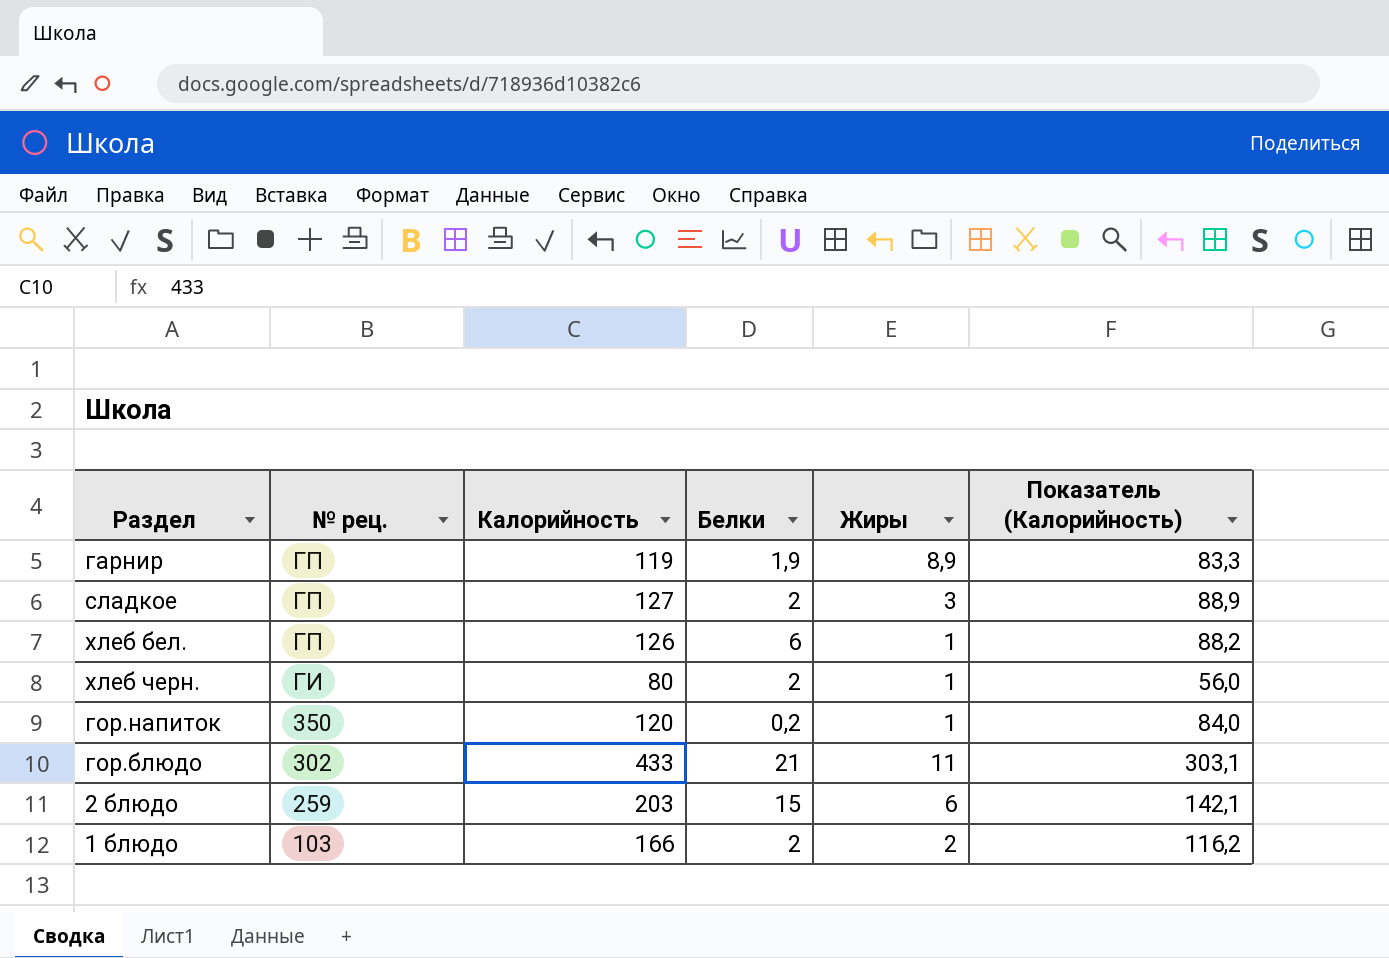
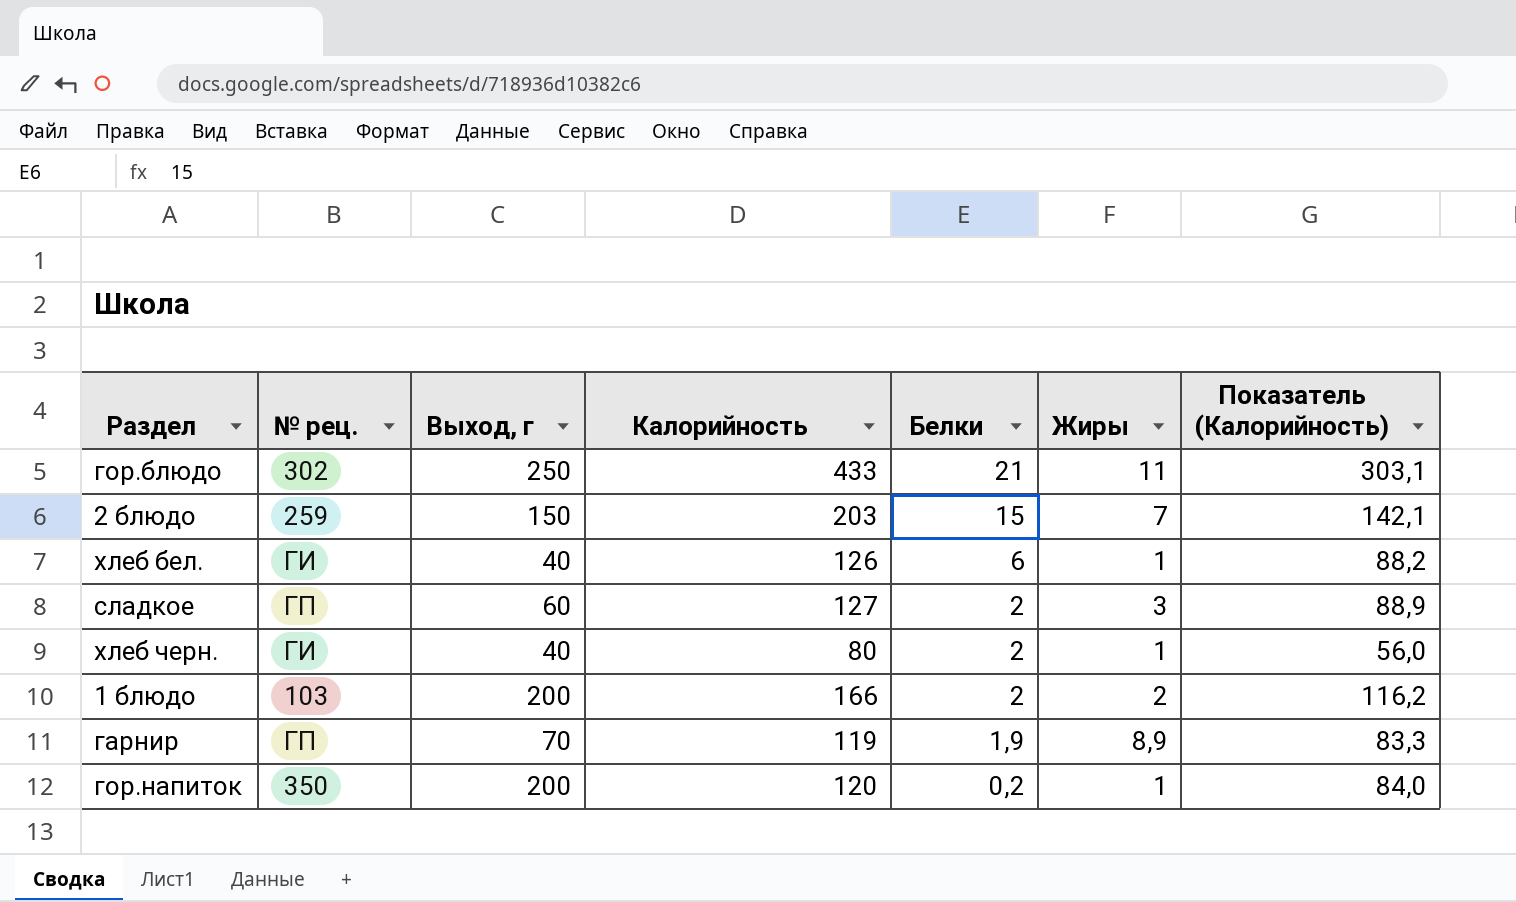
row order: № рец. descending -> Белки descending
column Выход, г | position: none -> 3
2 блюдо | Жиры: 6 -> 7
хлеб бел. | № рец.: ГП -> ГИ

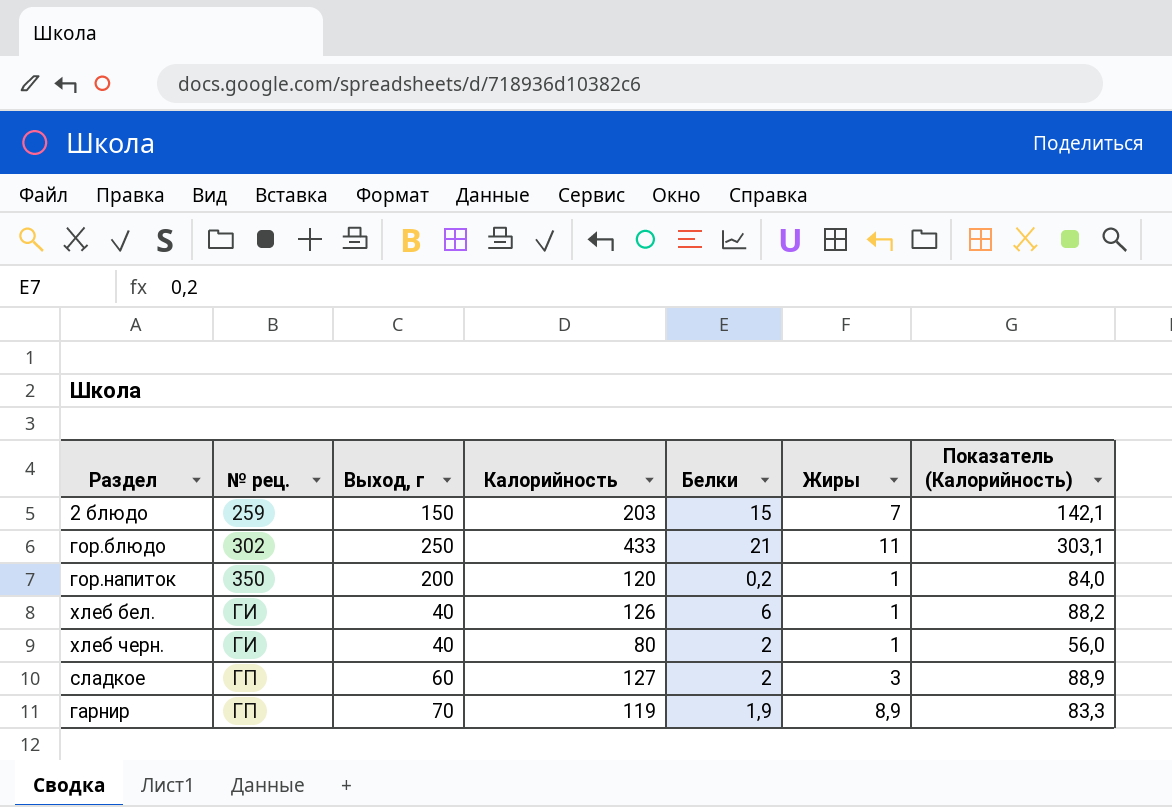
row order: Белки descending -> № рец. ascending
row 1 блюдо: 103 | 200 | 166 | 2 | 2 | 116,2 -> none

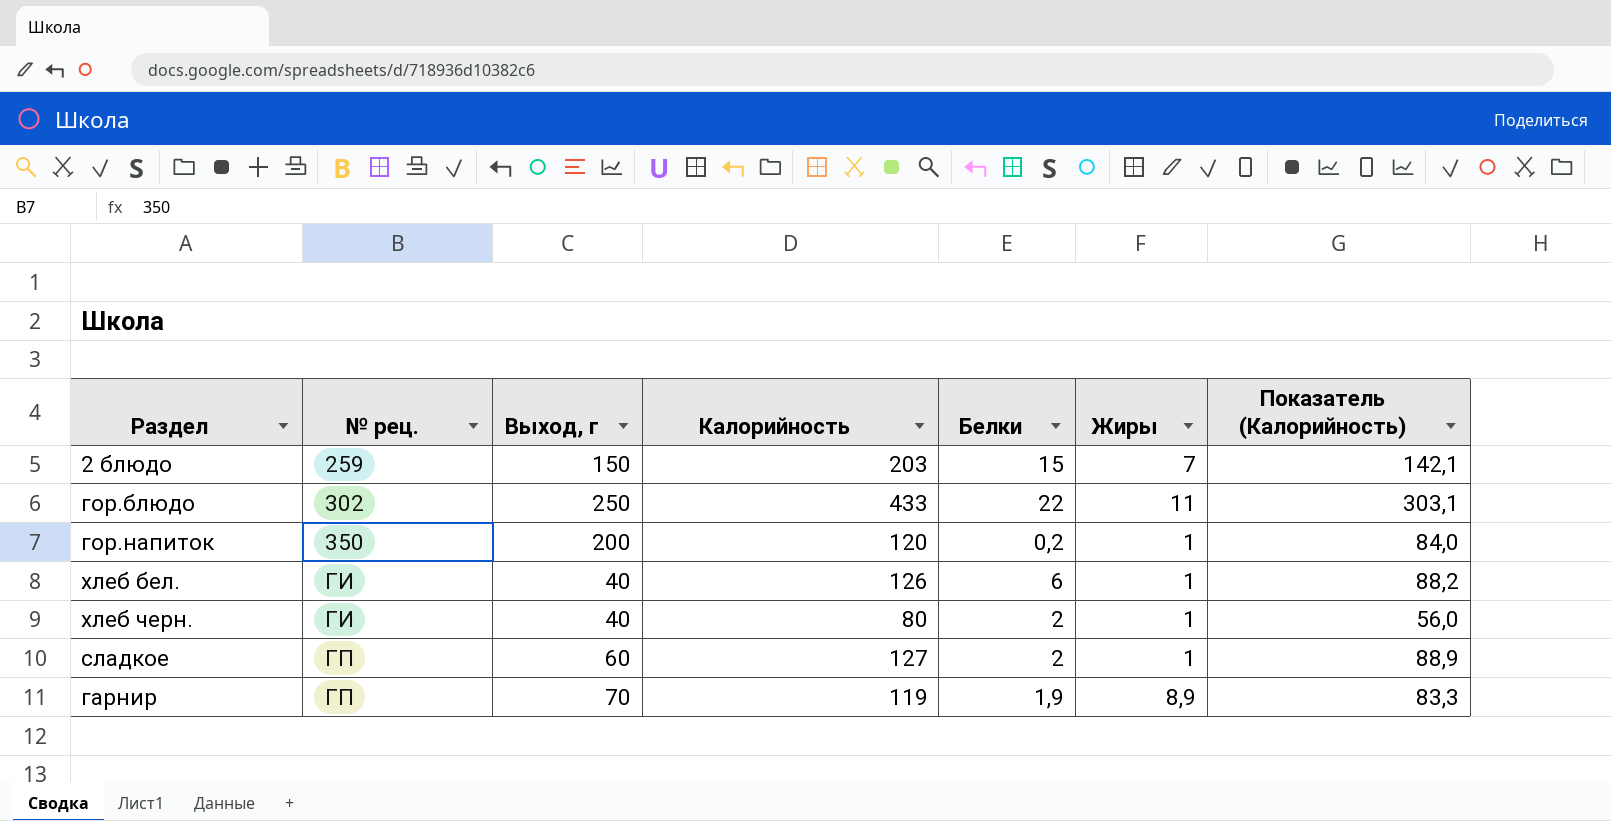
гор.блюдо | Белки: 21 -> 22
сладкое | Жиры: 3 -> 1

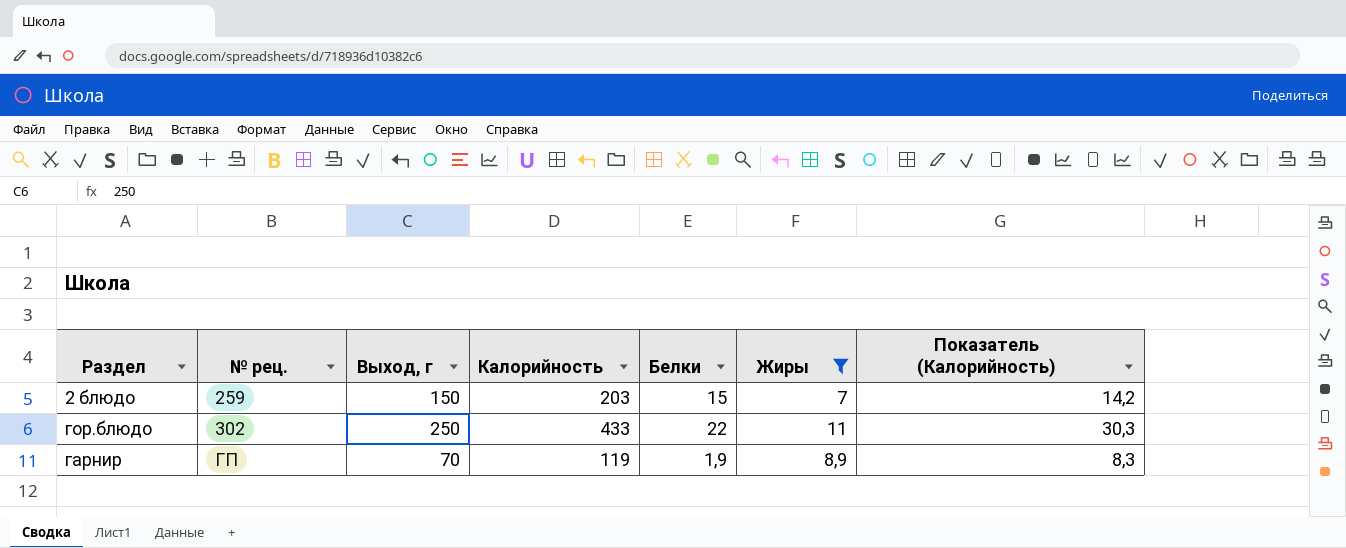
filter: none -> Жиры != 1
column Показатель (Калорийность) | formula: [Калорийность] * 0,7 -> [Калорийность] * 0,07

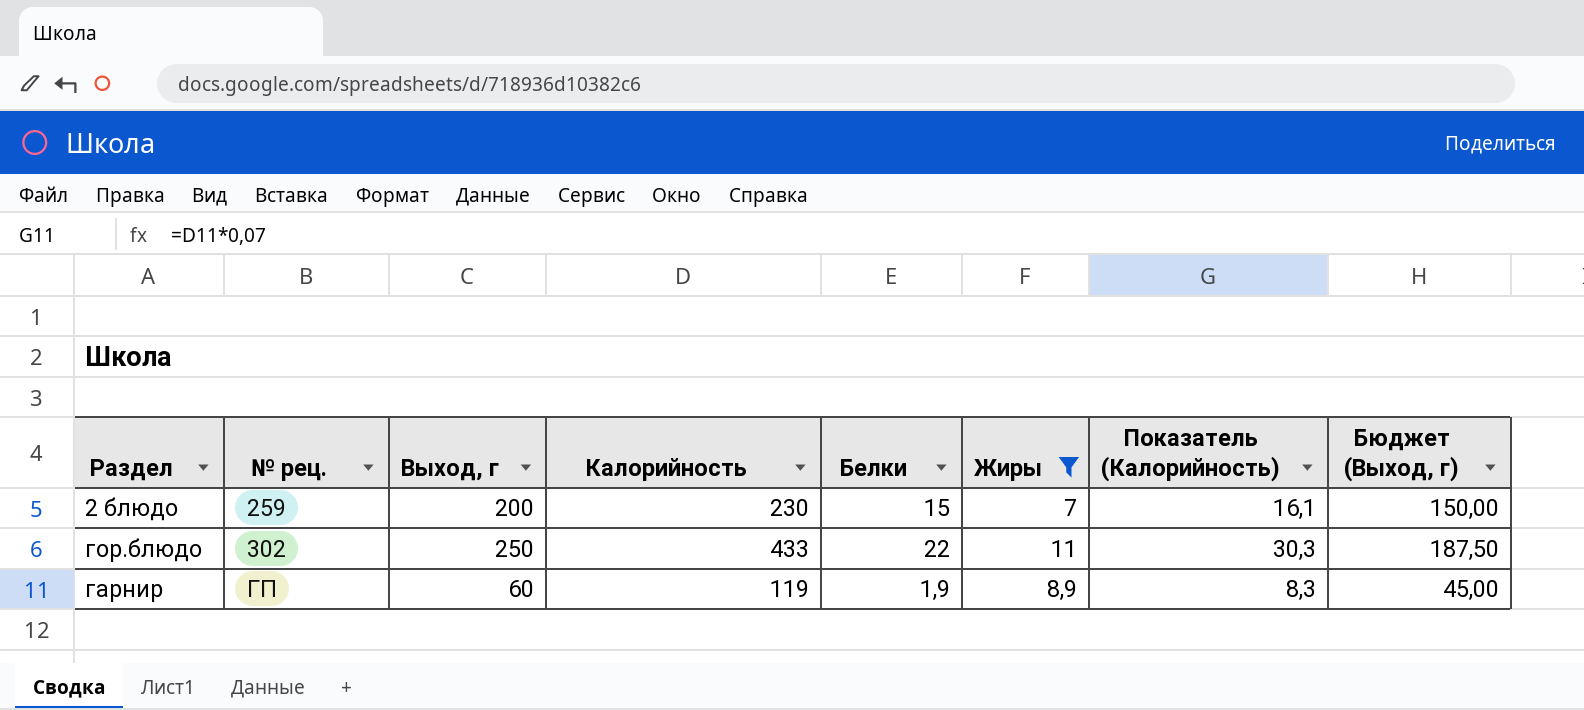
column Бюджет (Выход, г) | formula: none -> [Выход, г] * 0,75
2 блюдо | Выход, г: 150 -> 200
2 блюдо | Калорийность: 203 -> 230
2 блюдо | Показатель (Калорийность): 14,2 -> 16,1
гарнир | Выход, г: 70 -> 60

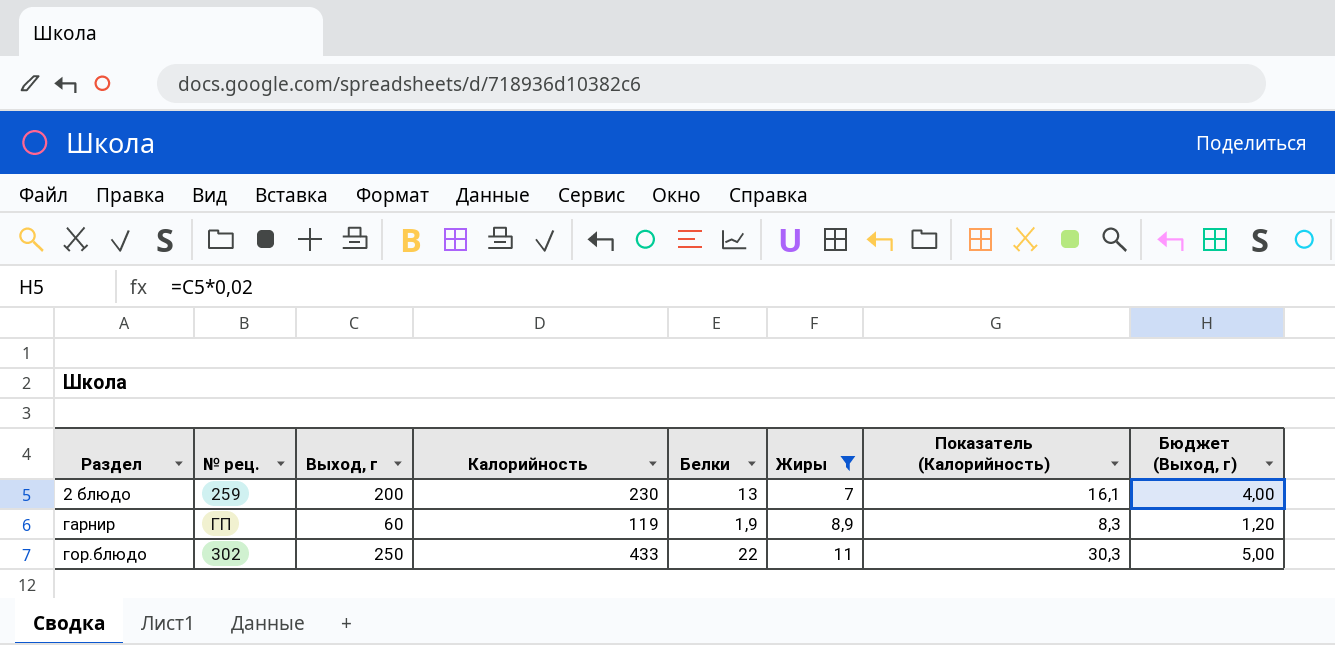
row order: № рец. ascending -> Раздел ascending
column Бюджет (Выход, г) | formula: [Выход, г] * 0,75 -> [Выход, г] * 0,02
2 блюдо | Белки: 15 -> 13

